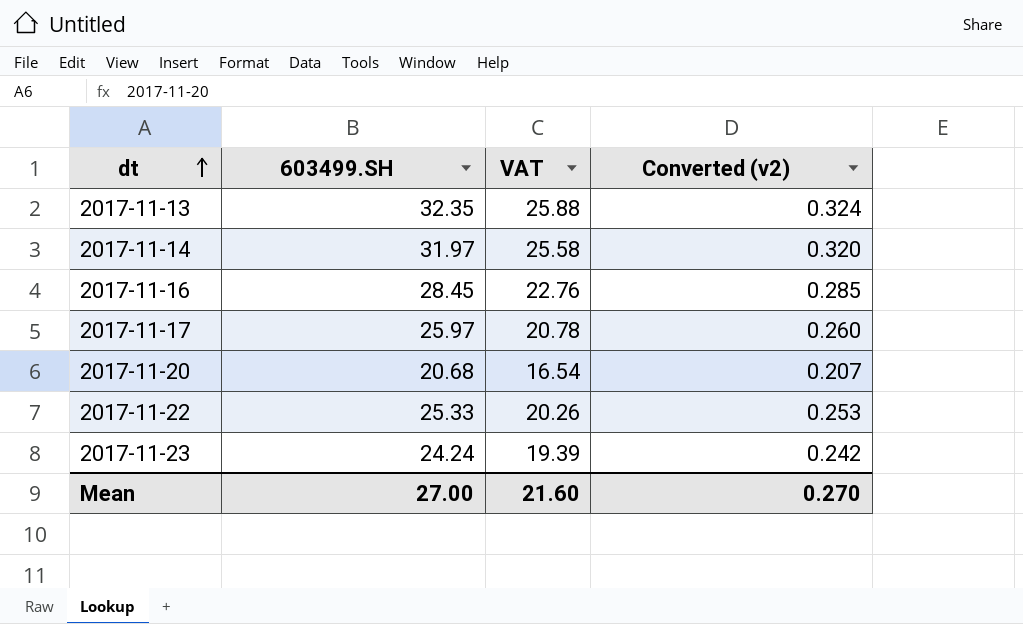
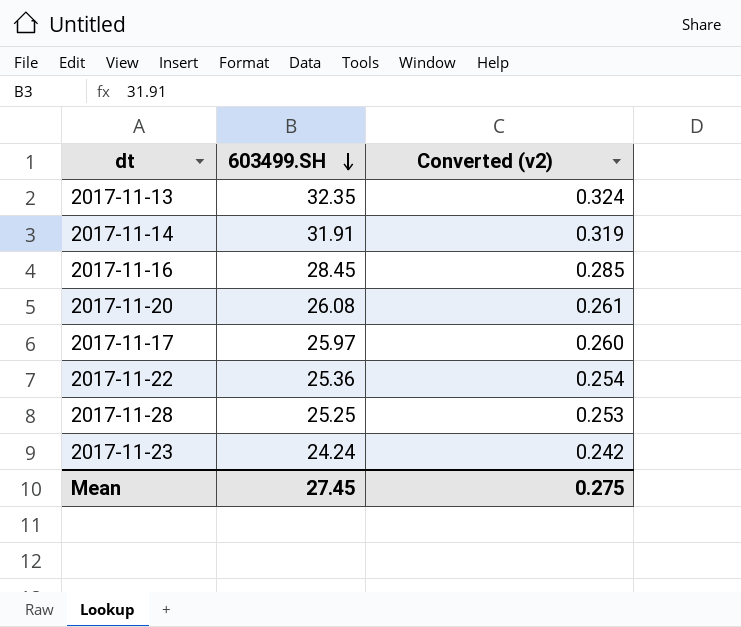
row order: dt ascending -> 603499.SH descending
column VAT | formula: [603499.SH] * 0.8 -> none
2017-11-14 | 603499.SH: 31.97 -> 31.91
2017-11-14 | Converted (v2): 0.320 -> 0.319
2017-11-20 | 603499.SH: 20.68 -> 26.08
2017-11-20 | Converted (v2): 0.207 -> 0.261
2017-11-22 | 603499.SH: 25.33 -> 25.36
2017-11-22 | Converted (v2): 0.253 -> 0.254
row 2017-11-28: none -> 25.25 | 0.253
Mean | 603499.SH: 27.00 -> 27.45
Mean | Converted (v2): 0.270 -> 0.275

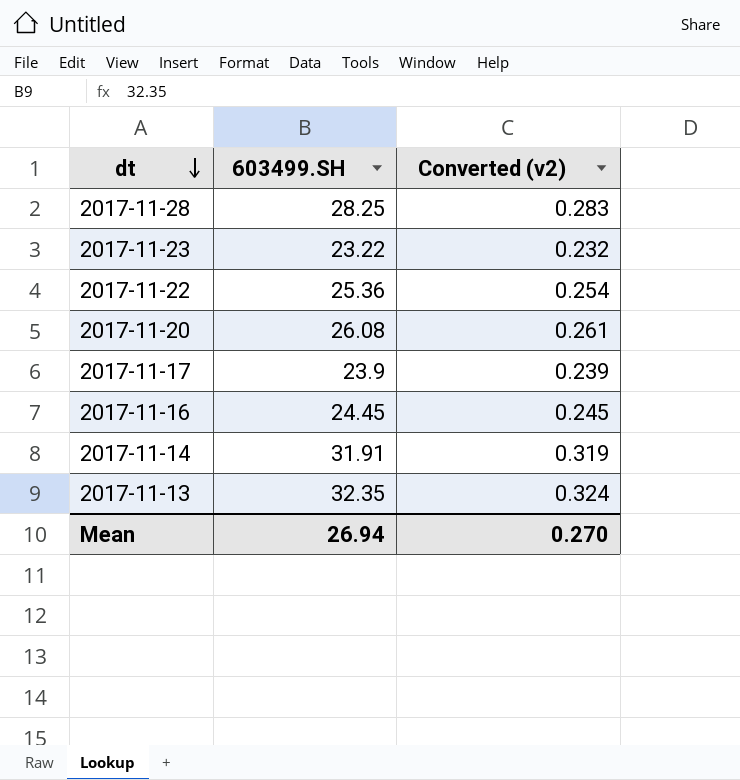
row order: 603499.SH descending -> dt descending
2017-11-28 | 603499.SH: 25.25 -> 28.25
2017-11-28 | Converted (v2): 0.253 -> 0.283
2017-11-23 | 603499.SH: 24.24 -> 23.22
2017-11-23 | Converted (v2): 0.242 -> 0.232
2017-11-17 | 603499.SH: 25.97 -> 23.9
2017-11-17 | Converted (v2): 0.260 -> 0.239
2017-11-16 | 603499.SH: 28.45 -> 24.45
2017-11-16 | Converted (v2): 0.285 -> 0.245
Mean | 603499.SH: 27.45 -> 26.94
Mean | Converted (v2): 0.275 -> 0.270

